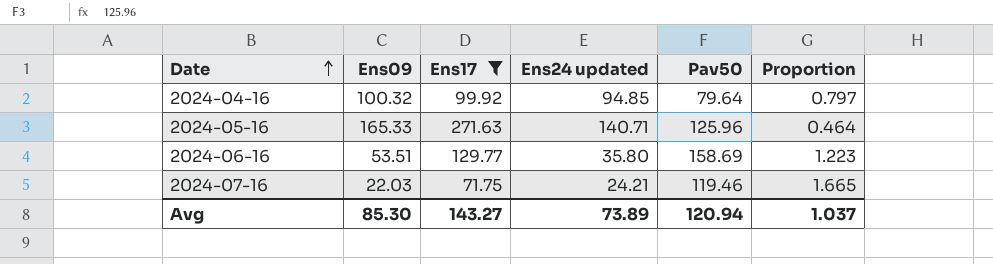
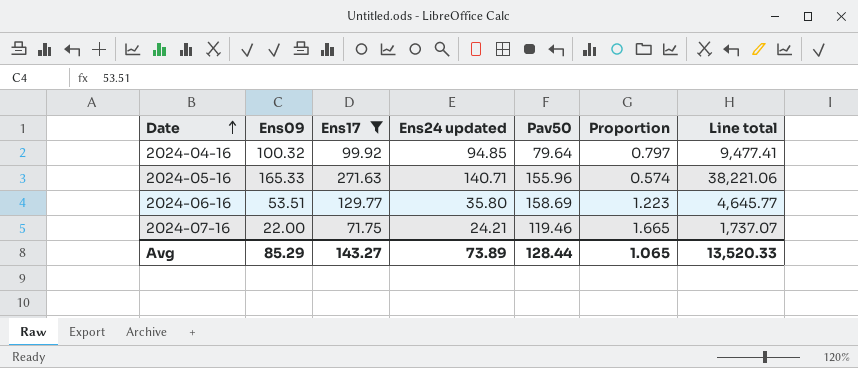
column Line total | formula: none -> [Ens17] * [Ens24 updated]
2024-05-16 | Pav50: 125.96 -> 155.96
2024-05-16 | Proportion: 0.464 -> 0.574
2024-07-16 | Ens09: 22.03 -> 22.00
Avg | Ens09: 85.30 -> 85.29
Avg | Pav50: 120.94 -> 128.44
Avg | Proportion: 1.037 -> 1.065

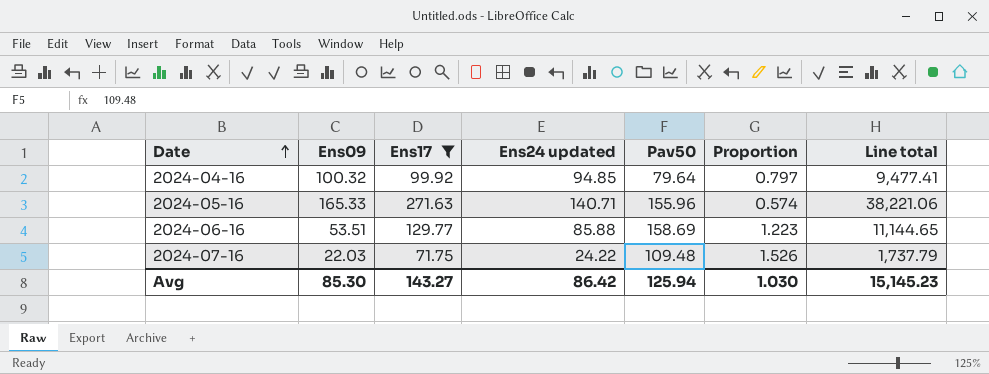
2024-06-16 | Ens24 updated: 35.80 -> 85.88
2024-06-16 | Line total: 4,645.77 -> 11,144.65
2024-07-16 | Ens09: 22.00 -> 22.03
2024-07-16 | Ens24 updated: 24.21 -> 24.22
2024-07-16 | Pav50: 119.46 -> 109.48
2024-07-16 | Proportion: 1.665 -> 1.526
2024-07-16 | Line total: 1,737.07 -> 1,737.79
Avg | Ens09: 85.29 -> 85.30
Avg | Ens24 updated: 73.89 -> 86.42
Avg | Pav50: 128.44 -> 125.94
Avg | Proportion: 1.065 -> 1.030
Avg | Line total: 13,520.33 -> 15,145.23

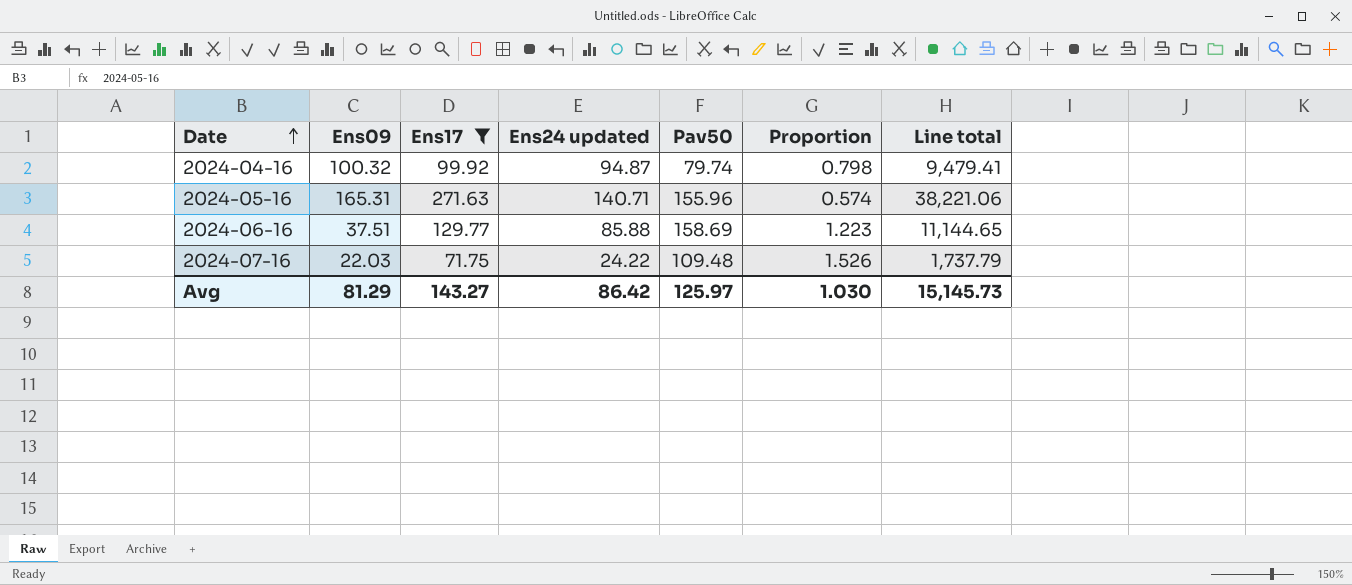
2024-04-16 | Ens24 updated: 94.85 -> 94.87
2024-04-16 | Pav50: 79.64 -> 79.74
2024-04-16 | Proportion: 0.797 -> 0.798
2024-04-16 | Line total: 9,477.41 -> 9,479.41
2024-05-16 | Ens09: 165.33 -> 165.31
2024-06-16 | Ens09: 53.51 -> 37.51
Avg | Ens09: 85.30 -> 81.29
Avg | Pav50: 125.94 -> 125.97
Avg | Line total: 15,145.23 -> 15,145.73

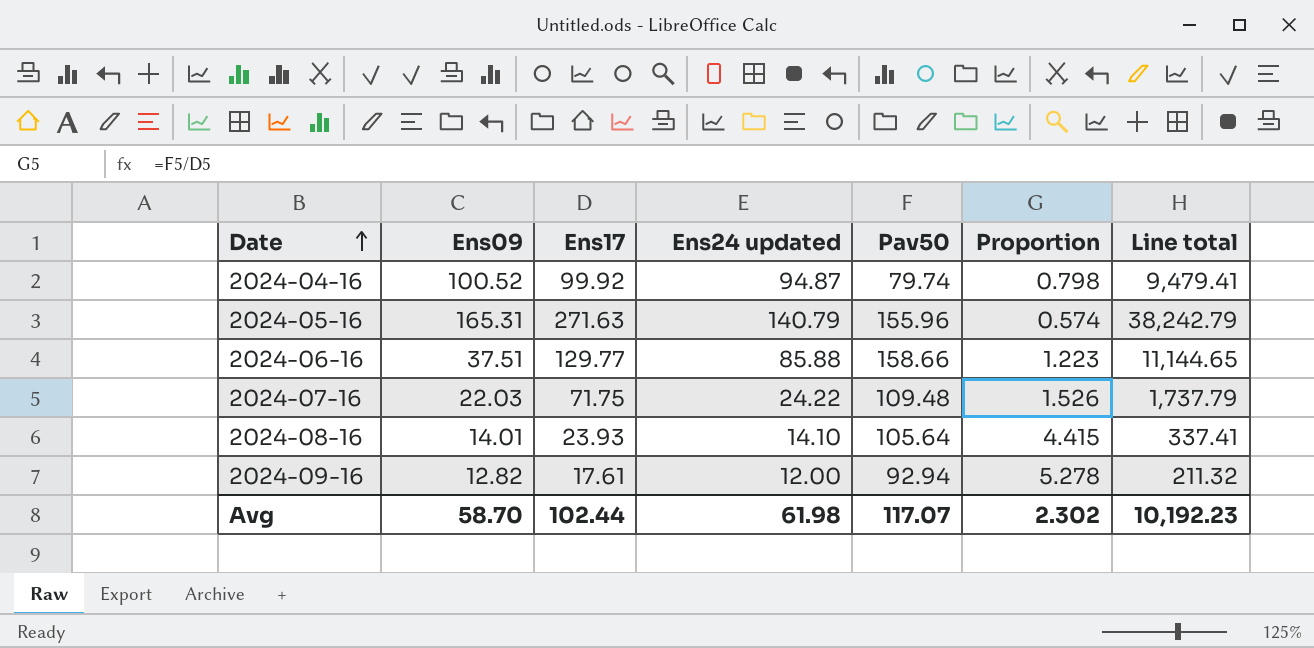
filter: Ens17 >= 71.75 -> none
2024-04-16 | Ens09: 100.32 -> 100.52
2024-05-16 | Ens24 updated: 140.71 -> 140.79
2024-05-16 | Line total: 38,221.06 -> 38,242.79
2024-06-16 | Pav50: 158.69 -> 158.66
Avg | Ens09: 81.29 -> 58.70
Avg | Ens17: 143.27 -> 102.44
Avg | Ens24 updated: 86.42 -> 61.98
Avg | Pav50: 125.97 -> 117.07
Avg | Proportion: 1.030 -> 2.302
Avg | Line total: 15,145.73 -> 10,192.23

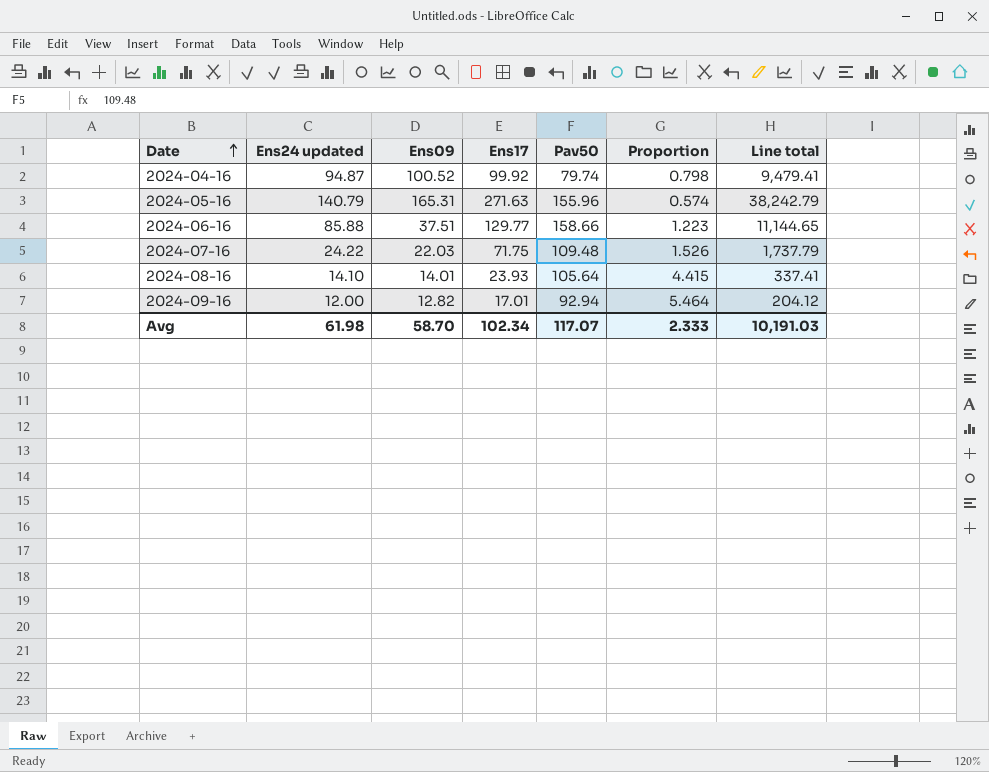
column Ens24 updated | position: 4 -> 2
2024-09-16 | Ens17: 17.61 -> 17.01
2024-09-16 | Proportion: 5.278 -> 5.464
2024-09-16 | Line total: 211.32 -> 204.12
Avg | Ens17: 102.44 -> 102.34
Avg | Proportion: 2.302 -> 2.333
Avg | Line total: 10,192.23 -> 10,191.03

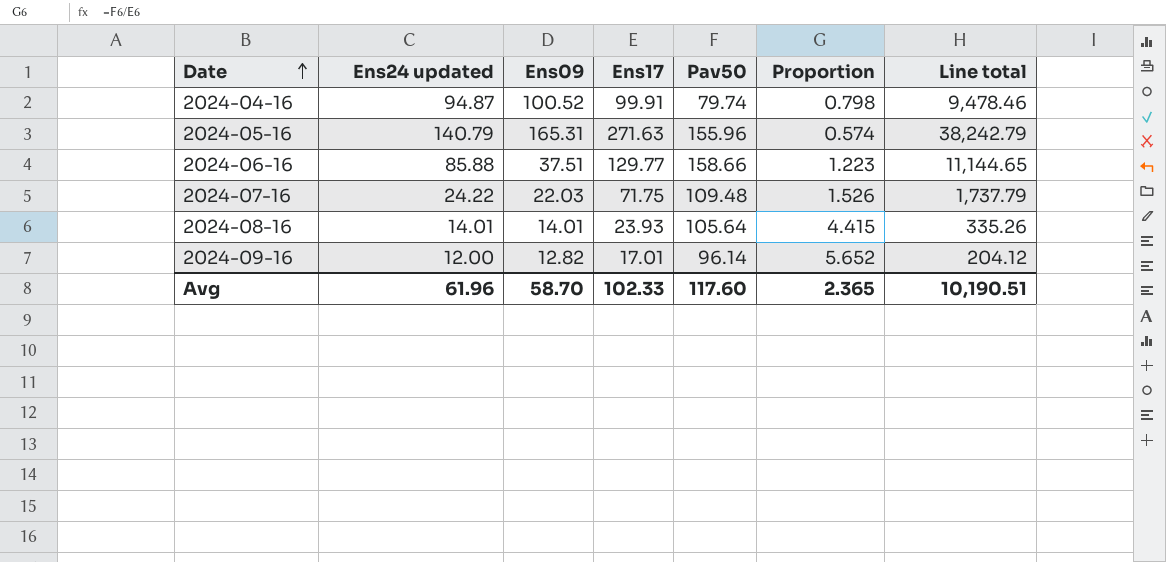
2024-04-16 | Ens17: 99.92 -> 99.91
2024-04-16 | Line total: 9,479.41 -> 9,478.46
2024-08-16 | Ens24 updated: 14.10 -> 14.01
2024-08-16 | Line total: 337.41 -> 335.26
2024-09-16 | Pav50: 92.94 -> 96.14
2024-09-16 | Proportion: 5.464 -> 5.652
Avg | Ens24 updated: 61.98 -> 61.96
Avg | Ens17: 102.34 -> 102.33
Avg | Pav50: 117.07 -> 117.60
Avg | Proportion: 2.333 -> 2.365
Avg | Line total: 10,191.03 -> 10,190.51

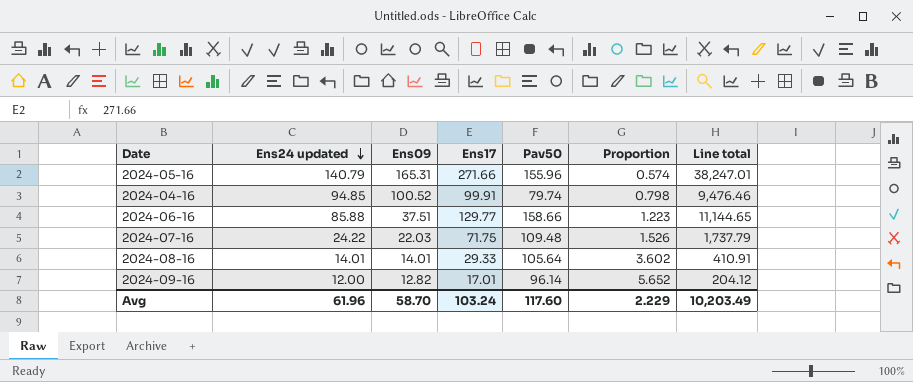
row order: Date ascending -> Ens24 updated descending
2024-05-16 | Ens17: 271.63 -> 271.66
2024-05-16 | Line total: 38,242.79 -> 38,247.01
2024-04-16 | Ens24 updated: 94.87 -> 94.85
2024-04-16 | Line total: 9,478.46 -> 9,476.46
2024-08-16 | Ens17: 23.93 -> 29.33
2024-08-16 | Proportion: 4.415 -> 3.602
2024-08-16 | Line total: 335.26 -> 410.91
Avg | Ens17: 102.33 -> 103.24
Avg | Proportion: 2.365 -> 2.229
Avg | Line total: 10,190.51 -> 10,203.49

